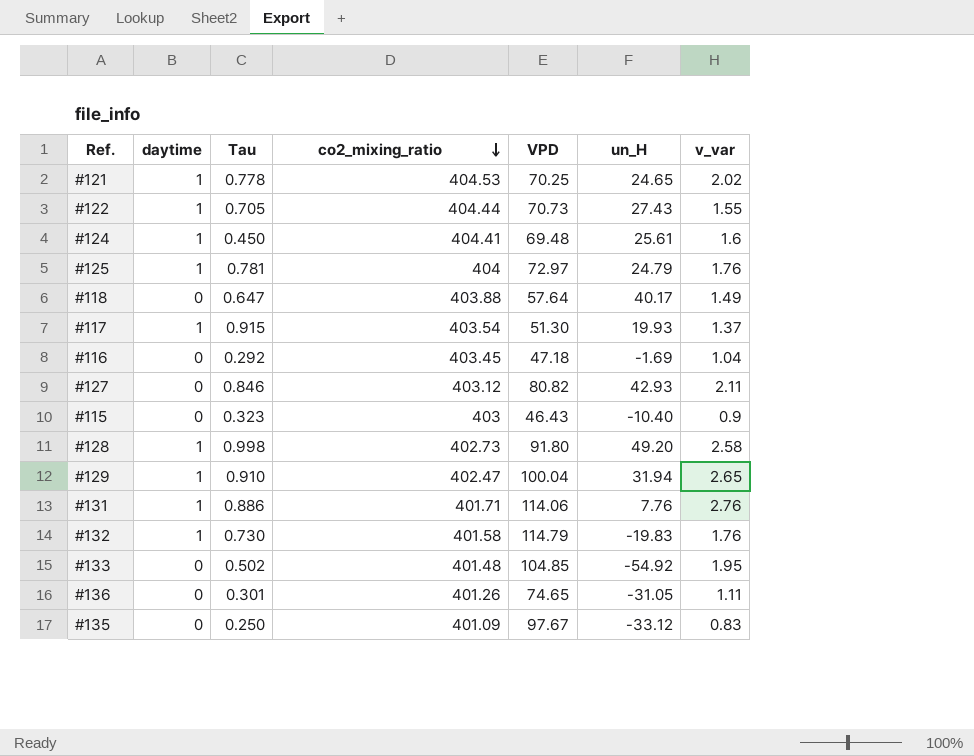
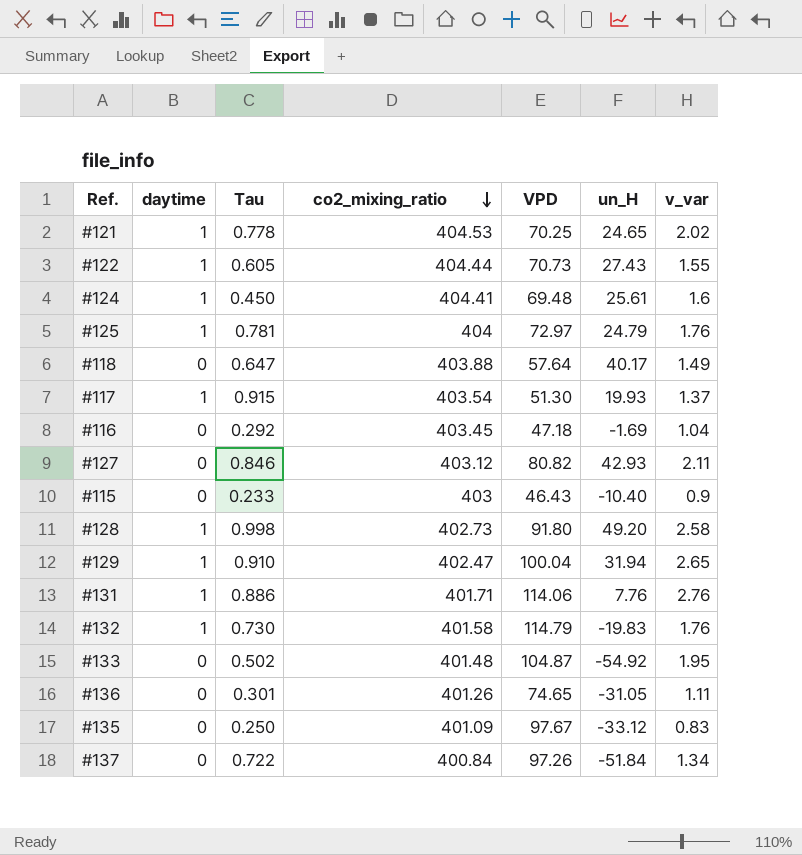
#122 | Tau: 0.705 -> 0.605
#115 | Tau: 0.323 -> 0.233
#133 | VPD: 104.85 -> 104.87
row #137: none -> 0 | 0.722 | 400.84 | 97.26 | -51.84 | 1.34

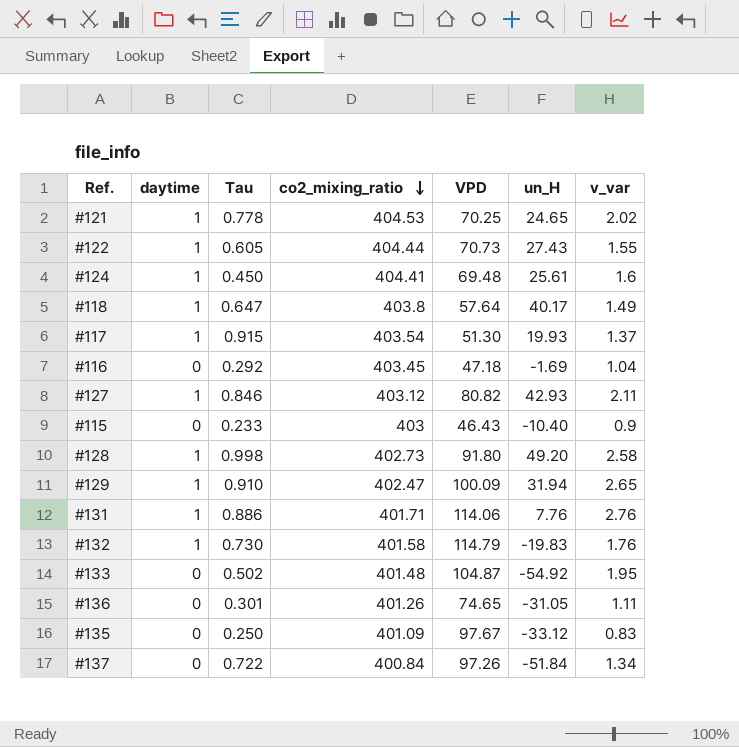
row #125: 1 | 0.781 | 404 | 72.97 | 24.79 | 1.76 -> none
#118 | daytime: 0 -> 1
#118 | co2_mixing_ratio: 403.88 -> 403.8
#127 | daytime: 0 -> 1
#129 | VPD: 100.04 -> 100.09

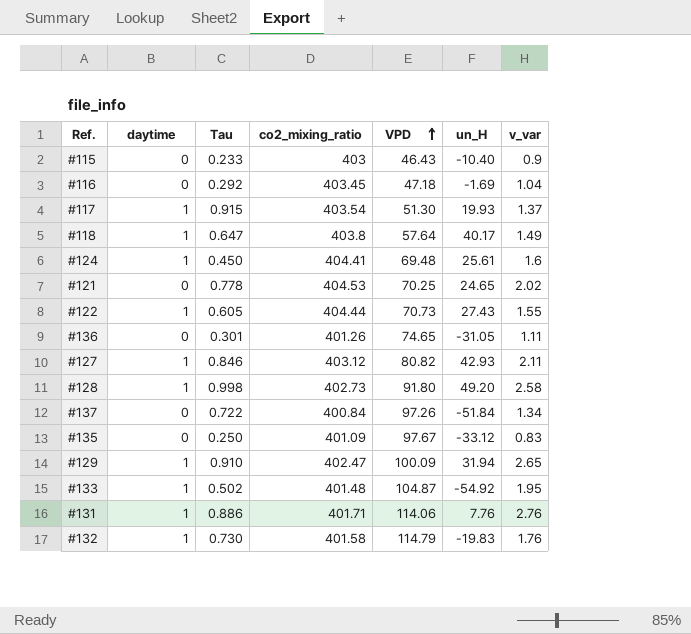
row order: co2_mixing_ratio descending -> VPD ascending
#121 | daytime: 1 -> 0
#133 | daytime: 0 -> 1

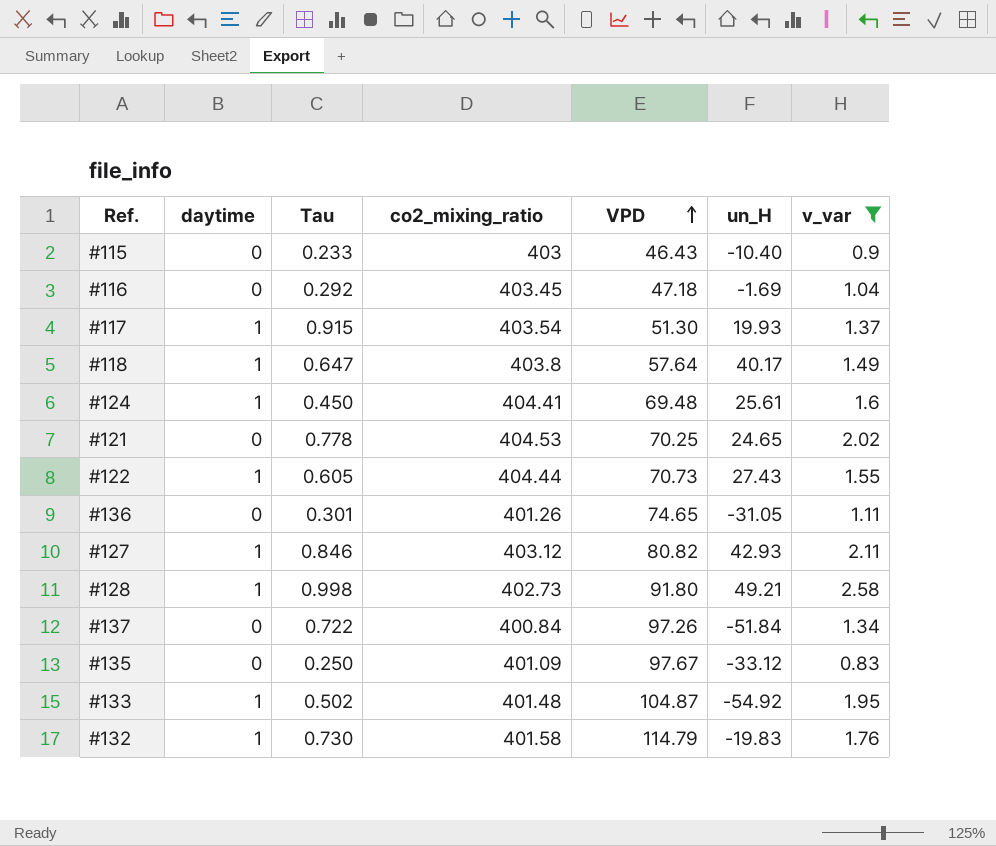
filter: none -> v_var <= 2.58
#128 | un_H: 49.20 -> 49.21

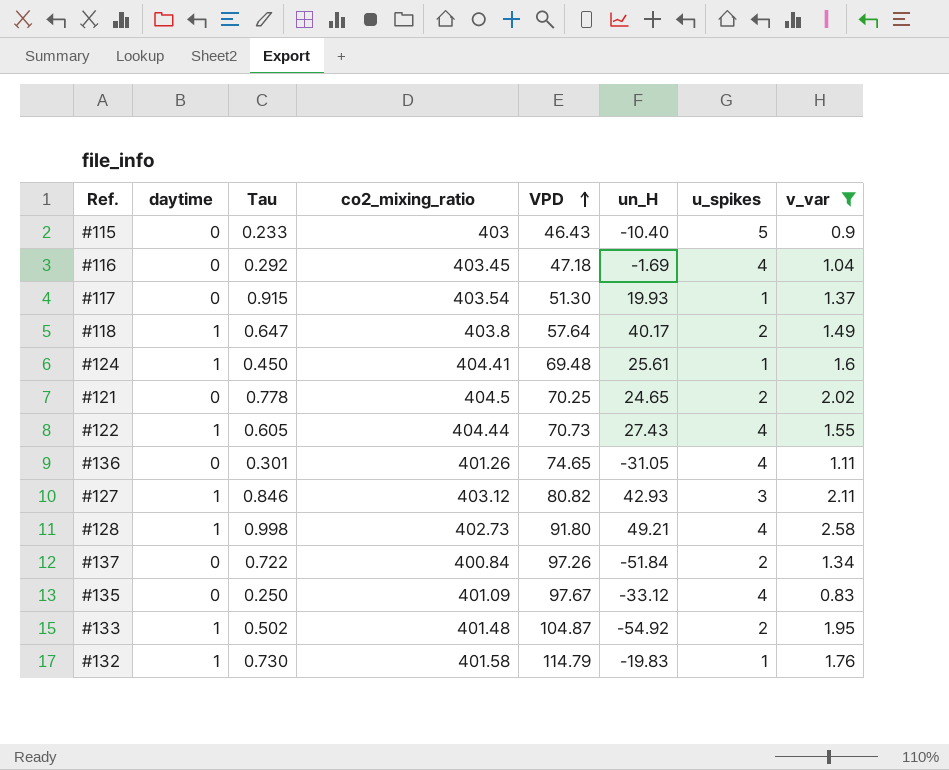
column u_spikes | position: none -> 7
#117 | daytime: 1 -> 0
#121 | co2_mixing_ratio: 404.53 -> 404.5

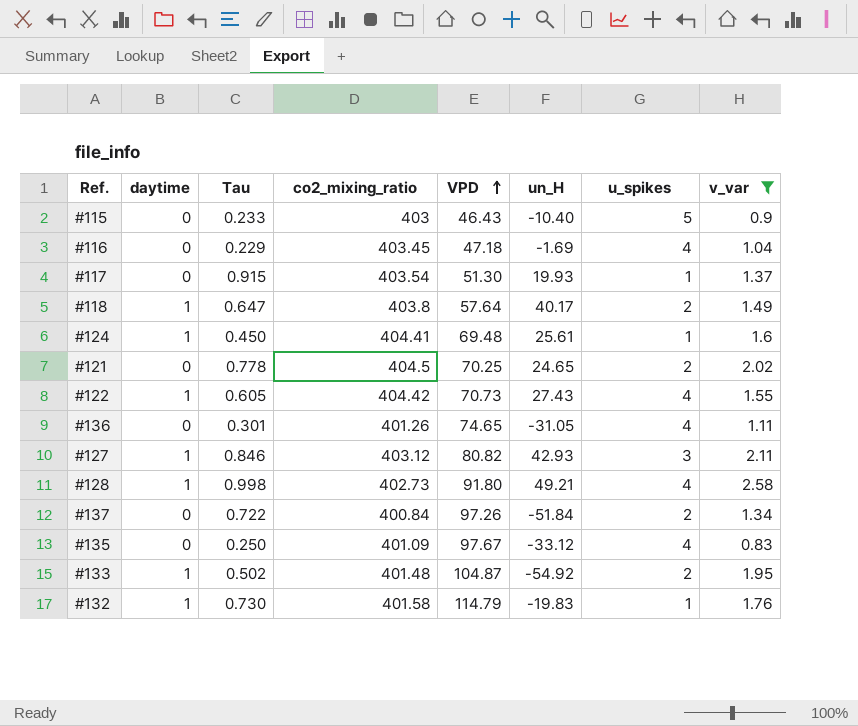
#116 | Tau: 0.292 -> 0.229
#122 | co2_mixing_ratio: 404.44 -> 404.42

